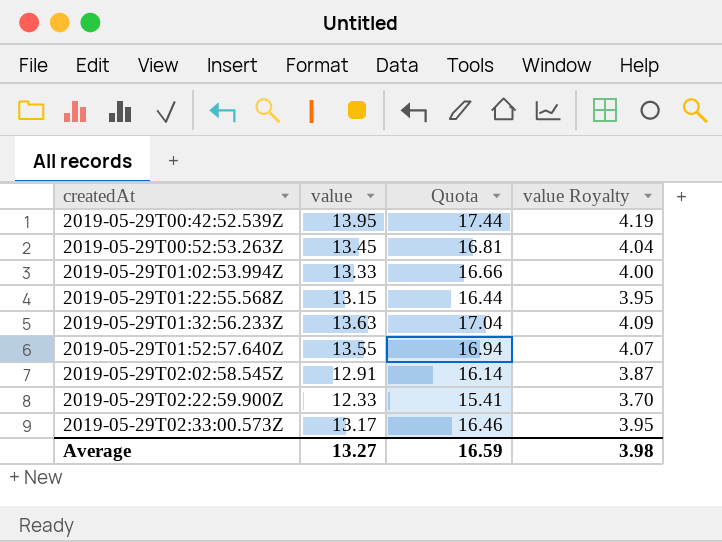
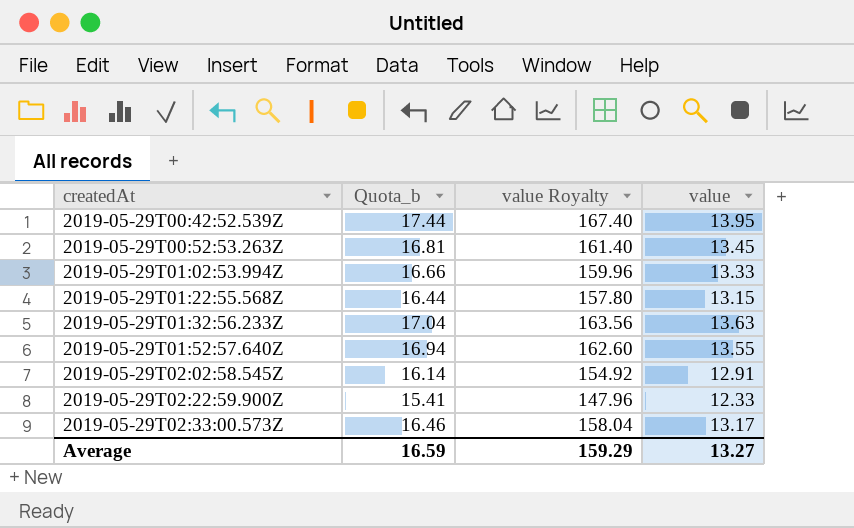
column name: Quota -> Quota_b
column value Royalty | formula: [value] * 0.3 -> [value] * 12
column value | position: 2 -> 4
Average | value Royalty: 3.98 -> 159.29

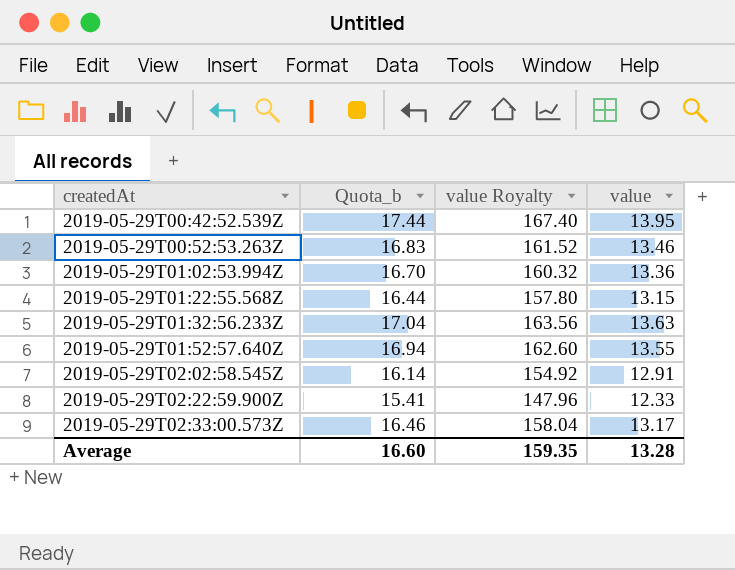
2019-05-29T00:52:53.263Z | Quota_b: 16.81 -> 16.83
2019-05-29T00:52:53.263Z | value Royalty: 161.40 -> 161.52
2019-05-29T00:52:53.263Z | value: 13.45 -> 13.46
2019-05-29T01:02:53.994Z | Quota_b: 16.66 -> 16.70
2019-05-29T01:02:53.994Z | value Royalty: 159.96 -> 160.32
2019-05-29T01:02:53.994Z | value: 13.33 -> 13.36
Average | Quota_b: 16.59 -> 16.60
Average | value Royalty: 159.29 -> 159.35
Average | value: 13.27 -> 13.28

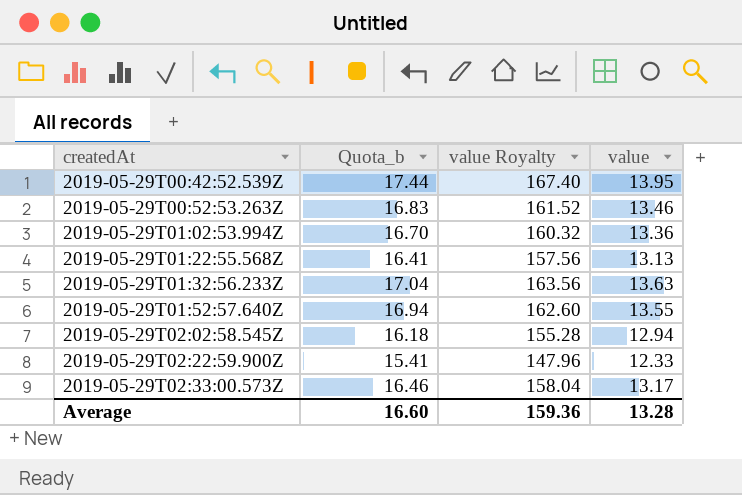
2019-05-29T01:22:55.568Z | Quota_b: 16.44 -> 16.41
2019-05-29T01:22:55.568Z | value Royalty: 157.80 -> 157.56
2019-05-29T01:22:55.568Z | value: 13.15 -> 13.13
2019-05-29T02:02:58.545Z | Quota_b: 16.14 -> 16.18
2019-05-29T02:02:58.545Z | value Royalty: 154.92 -> 155.28
2019-05-29T02:02:58.545Z | value: 12.91 -> 12.94
Average | value Royalty: 159.35 -> 159.36

